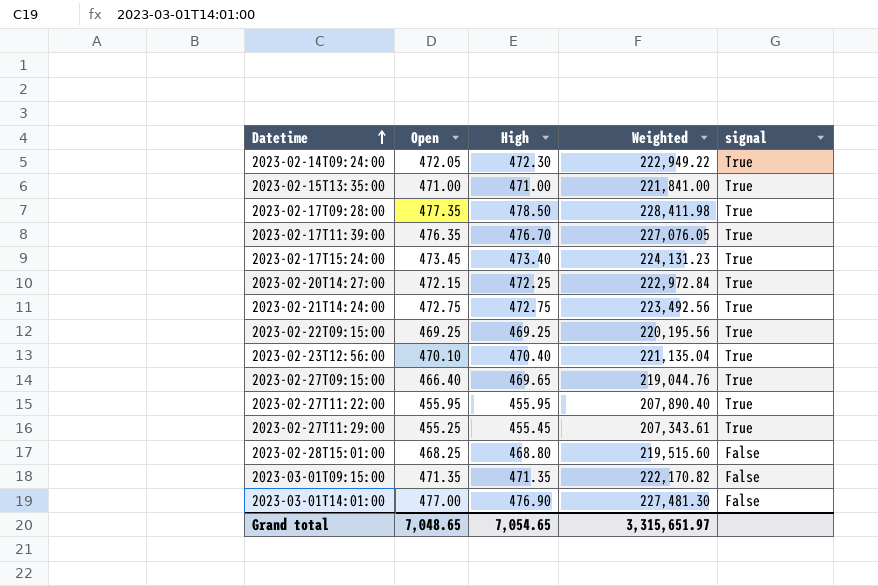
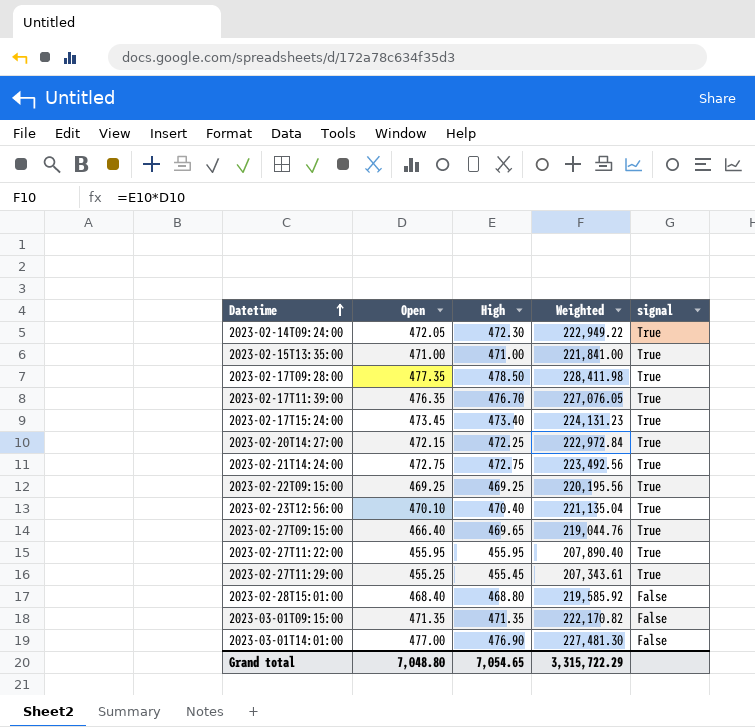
2023-02-28T15:01:00 | Open: 468.25 -> 468.40
2023-02-28T15:01:00 | Weighted: 219,515.60 -> 219,585.92
Grand total | Open: 7,048.65 -> 7,048.80
Grand total | Weighted: 3,315,651.97 -> 3,315,722.29

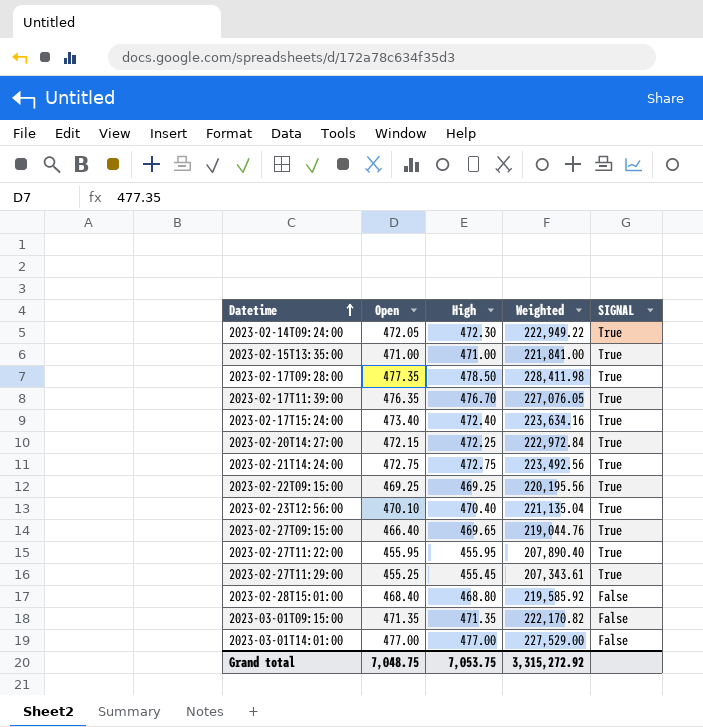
column name: signal -> SIGNAL
2023-02-17T15:24:00 | Open: 473.45 -> 473.40
2023-02-17T15:24:00 | High: 473.40 -> 472.40
2023-02-17T15:24:00 | Weighted: 224,131.23 -> 223,634.16
2023-03-01T14:01:00 | High: 476.90 -> 477.00
2023-03-01T14:01:00 | Weighted: 227,481.30 -> 227,529.00
Grand total | Open: 7,048.80 -> 7,048.75
Grand total | High: 7,054.65 -> 7,053.75
Grand total | Weighted: 3,315,722.29 -> 3,315,272.92

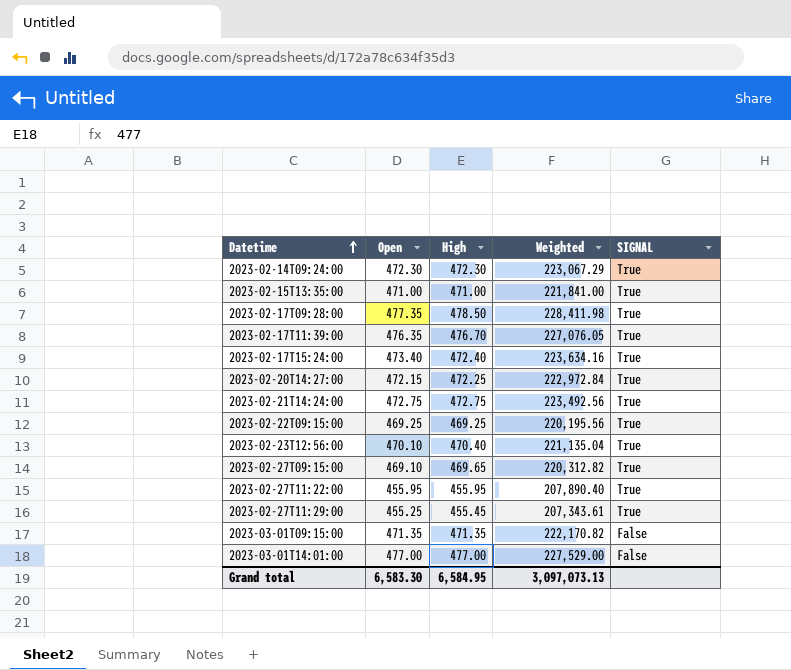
row 2023-02-28T15:01:00: 468.40 | 468.80 | 219,585.92 | False -> none
2023-02-14T09:24:00 | Open: 472.05 -> 472.30
2023-02-14T09:24:00 | Weighted: 222,949.22 -> 223,067.29
2023-02-27T09:15:00 | Open: 466.40 -> 469.10
2023-02-27T09:15:00 | Weighted: 219,044.76 -> 220,312.82
Grand total | Open: 7,048.75 -> 6,583.30
Grand total | High: 7,053.75 -> 6,584.95
Grand total | Weighted: 3,315,272.92 -> 3,097,073.13

